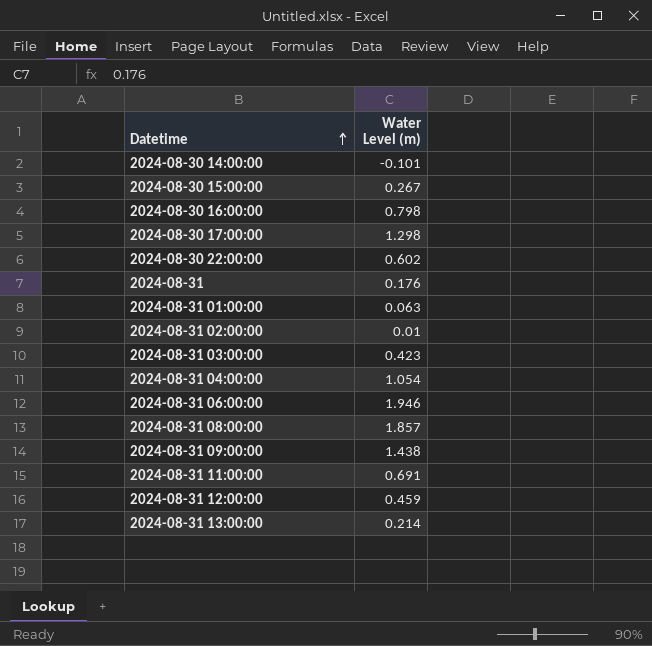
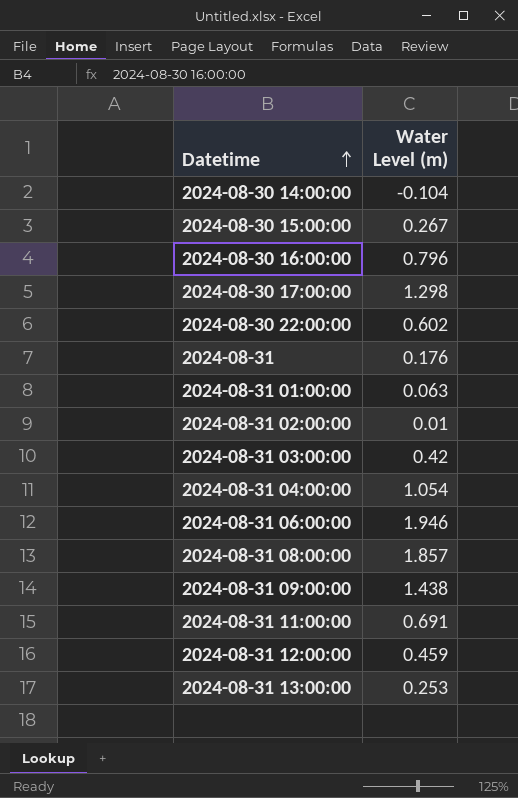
2024-08-30 14:00:00 | Water Level (m): -0.101 -> -0.104
2024-08-30 16:00:00 | Water Level (m): 0.798 -> 0.796
2024-08-31 03:00:00 | Water Level (m): 0.423 -> 0.42
2024-08-31 13:00:00 | Water Level (m): 0.214 -> 0.253

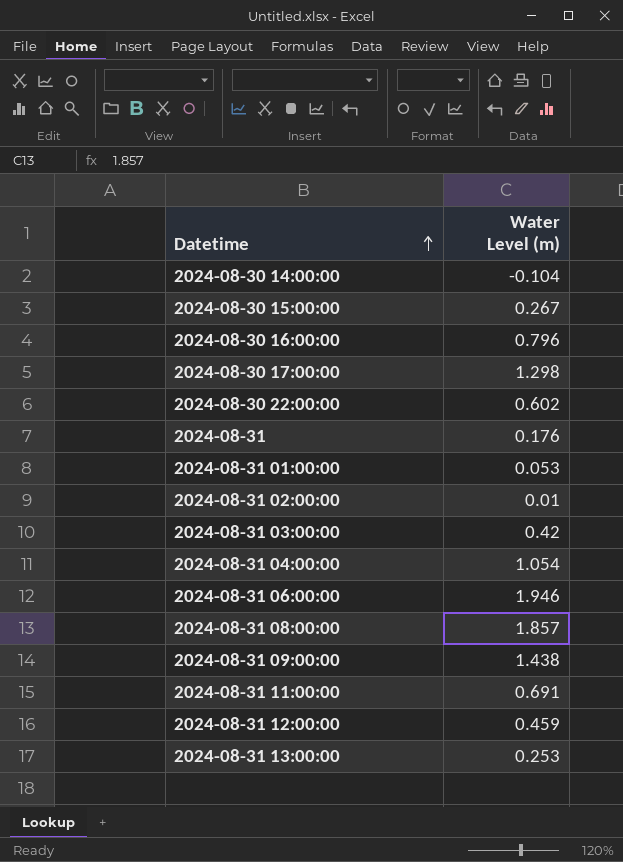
2024-08-31 01:00:00 | Water Level (m): 0.063 -> 0.053

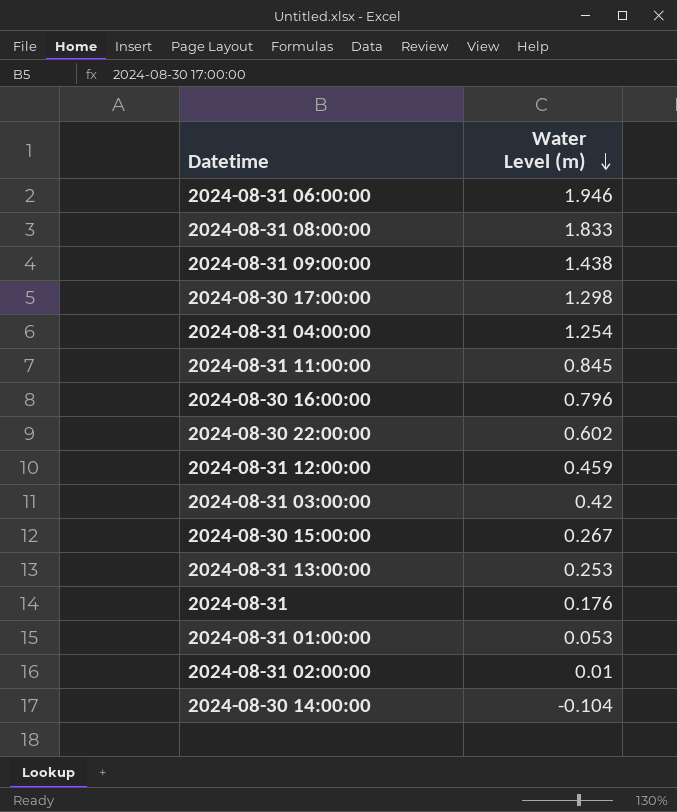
row order: Datetime ascending -> Water Level (m) descending
2024-08-31 08:00:00 | Water Level (m): 1.857 -> 1.833
2024-08-31 04:00:00 | Water Level (m): 1.054 -> 1.254
2024-08-31 11:00:00 | Water Level (m): 0.691 -> 0.845

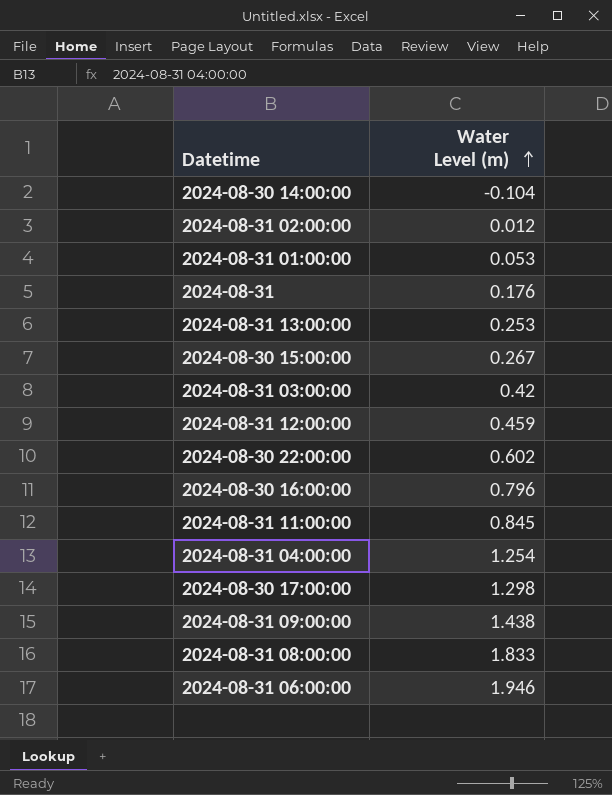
row order: Water Level (m) descending -> Water Level (m) ascending
2024-08-31 02:00:00 | Water Level (m): 0.01 -> 0.012

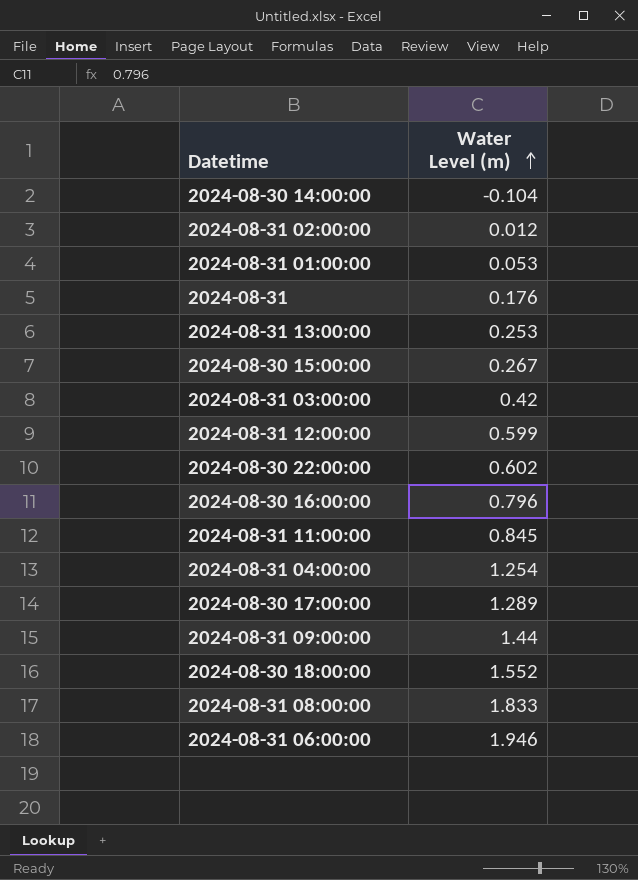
2024-08-31 12:00:00 | Water Level (m): 0.459 -> 0.599
2024-08-30 17:00:00 | Water Level (m): 1.298 -> 1.289
2024-08-31 09:00:00 | Water Level (m): 1.438 -> 1.44
row 2024-08-30 18:00:00: none -> 1.552

